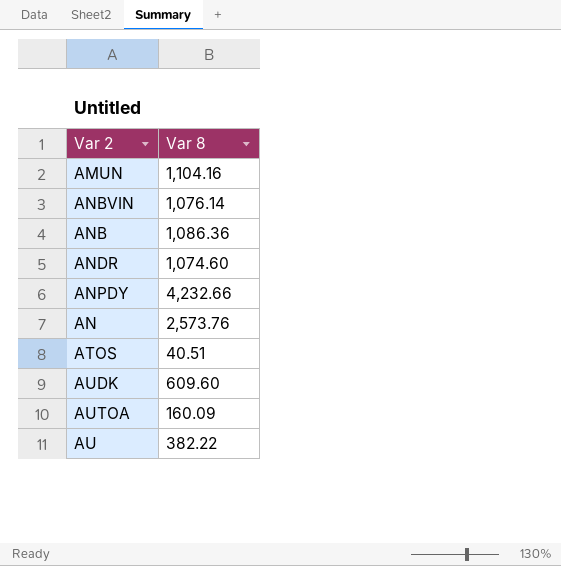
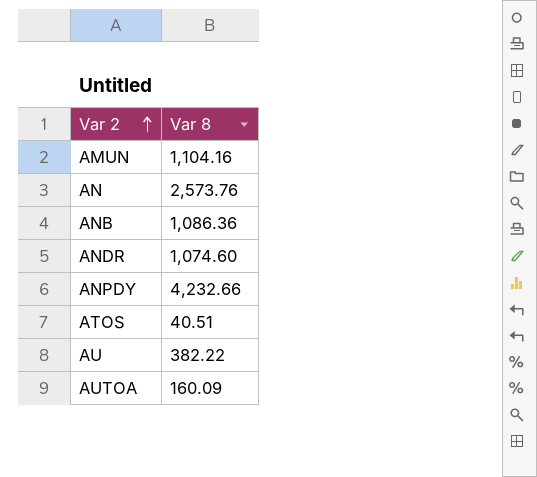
row order: none -> Var 2 ascending
row ANBVIN: 1,076.14 -> none
row AUDK: 609.60 -> none

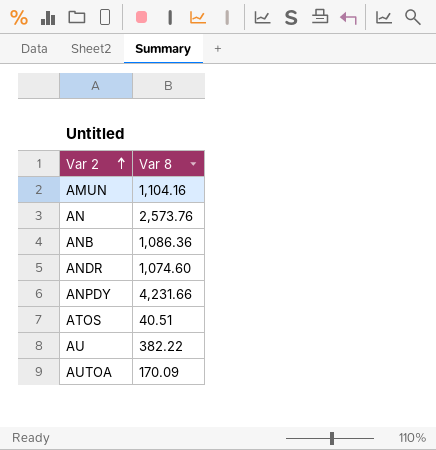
ANPDY | Var 8: 4,232.66 -> 4,231.66
AUTOA | Var 8: 160.09 -> 170.09

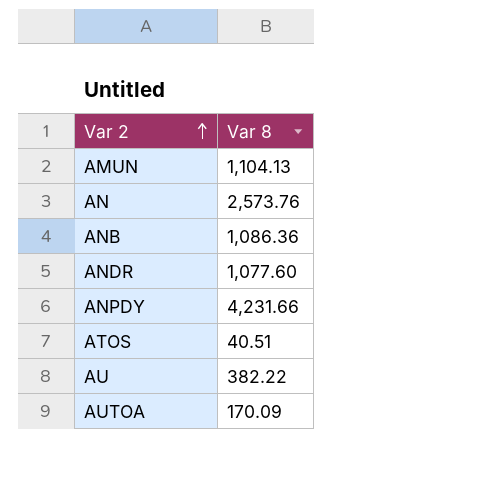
AMUN | Var 8: 1,104.16 -> 1,104.13
ANDR | Var 8: 1,074.60 -> 1,077.60

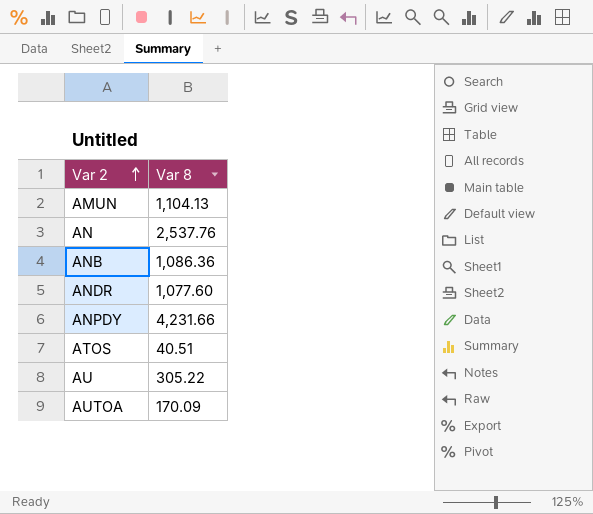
AN | Var 8: 2,573.76 -> 2,537.76
AU | Var 8: 382.22 -> 305.22

